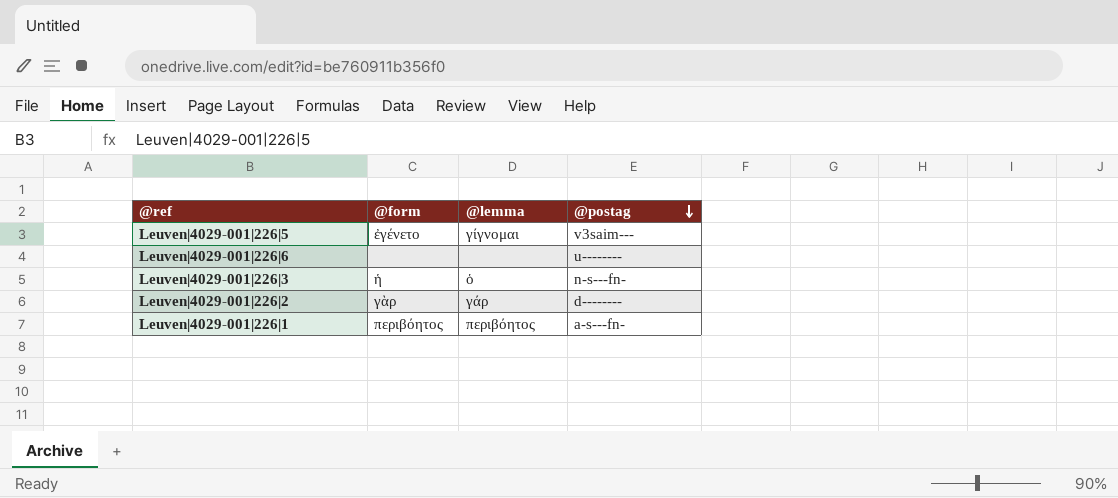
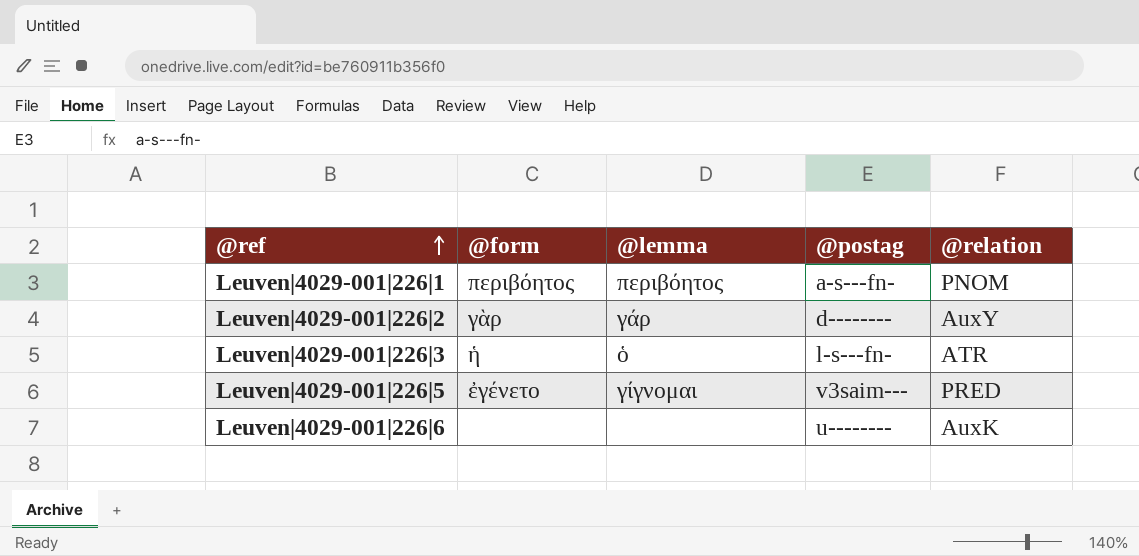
row order: @postag descending -> @ref ascending
column @relation | position: none -> 5
Leuven|4029-001|226|3 | @postag: n-s---fn- -> l-s---fn-

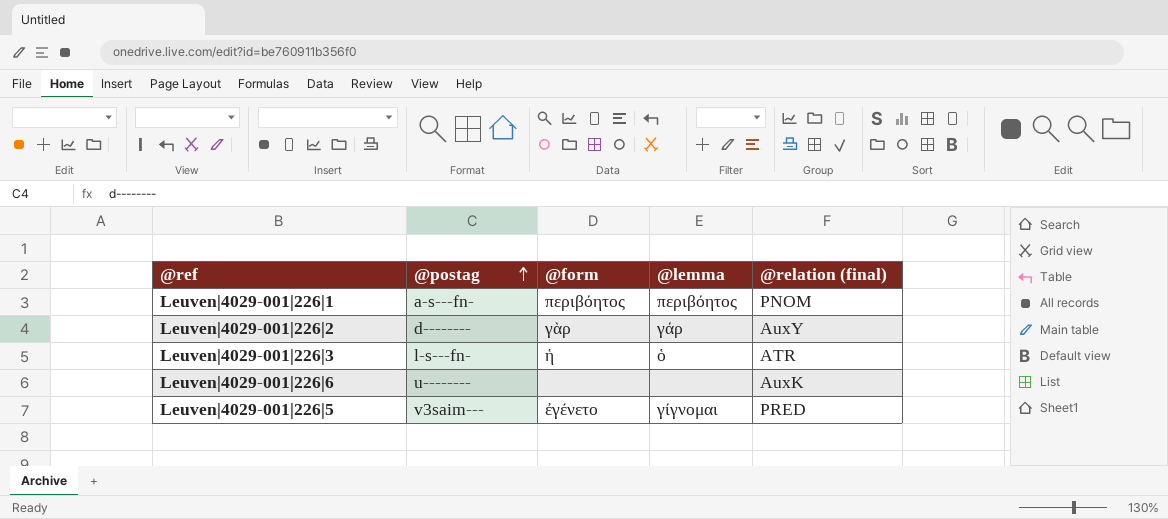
row order: @ref ascending -> @postag ascending
column @postag | position: 4 -> 2
column name: @relation -> @relation (final)

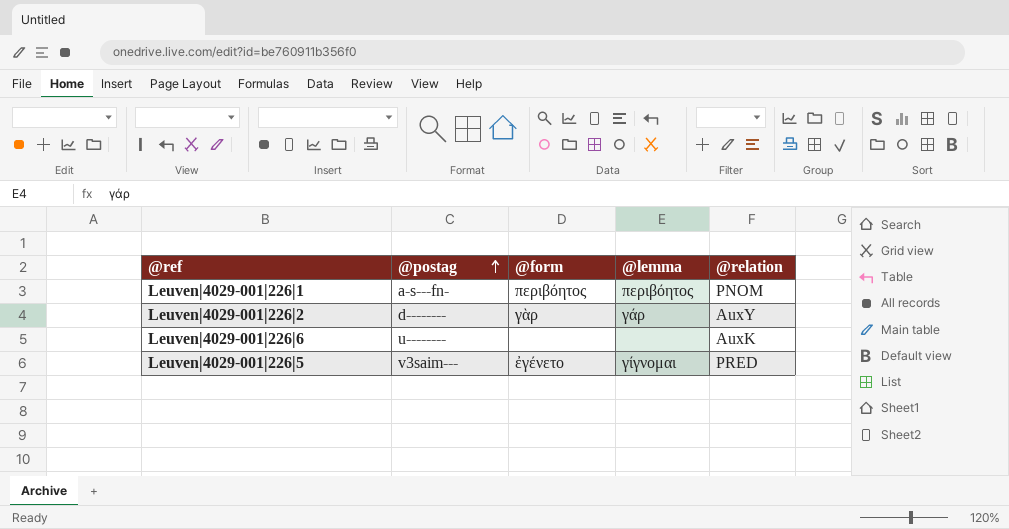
column name: @relation (final) -> @relation
row Leuven|4029-001|226|3: l-s---fn- | ἡ | ὁ | ATR -> none

